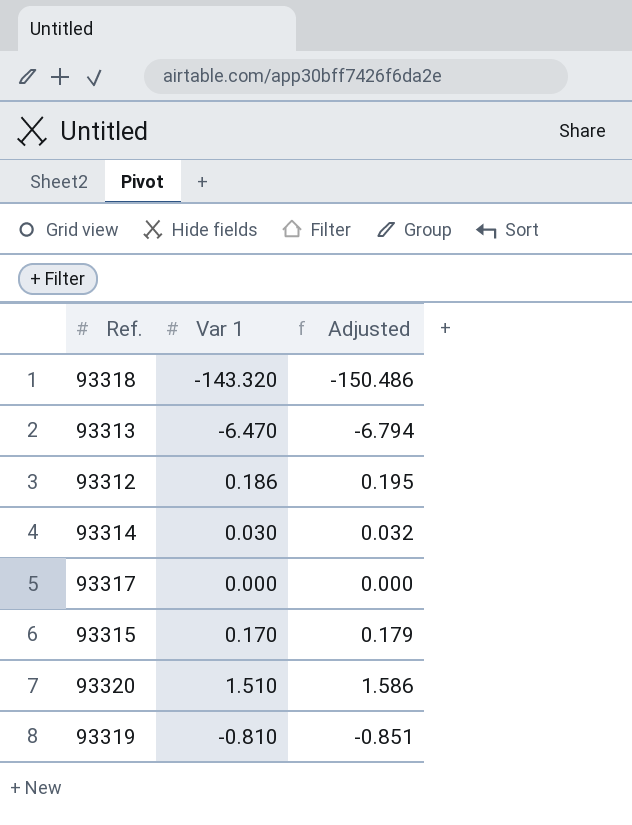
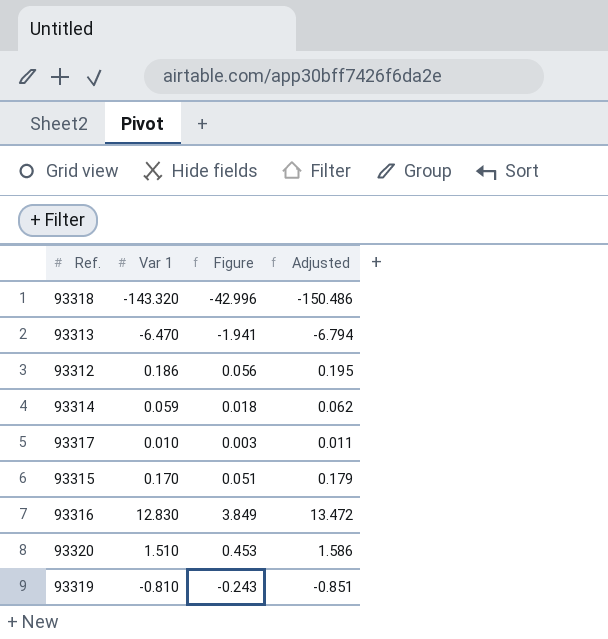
column Figure | formula: none -> [Var 1] * 0.3
93314 | Var 1: 0.030 -> 0.059
93314 | Adjusted: 0.032 -> 0.062
93317 | Var 1: 0.000 -> 0.010
93317 | Adjusted: 0.000 -> 0.011
row 93316: none -> 12.830 | 3.849 | 13.472

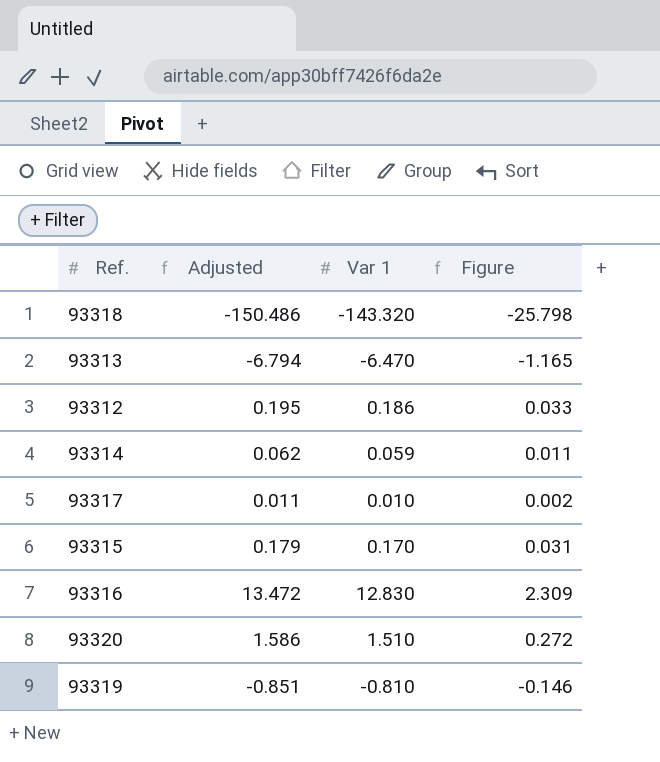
column Adjusted | position: 4 -> 2
column Figure | formula: [Var 1] * 0.3 -> [Var 1] * 0.18

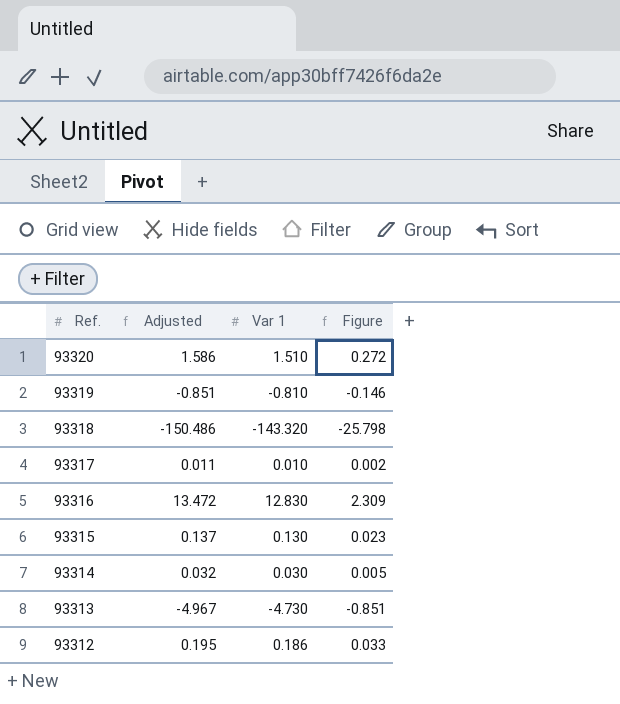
row order: none -> Ref. descending
93315 | Adjusted: 0.179 -> 0.137
93315 | Var 1: 0.170 -> 0.130
93315 | Figure: 0.031 -> 0.023
93314 | Adjusted: 0.062 -> 0.032
93314 | Var 1: 0.059 -> 0.030
93314 | Figure: 0.011 -> 0.005
93313 | Adjusted: -6.794 -> -4.967
93313 | Var 1: -6.470 -> -4.730
93313 | Figure: -1.165 -> -0.851

